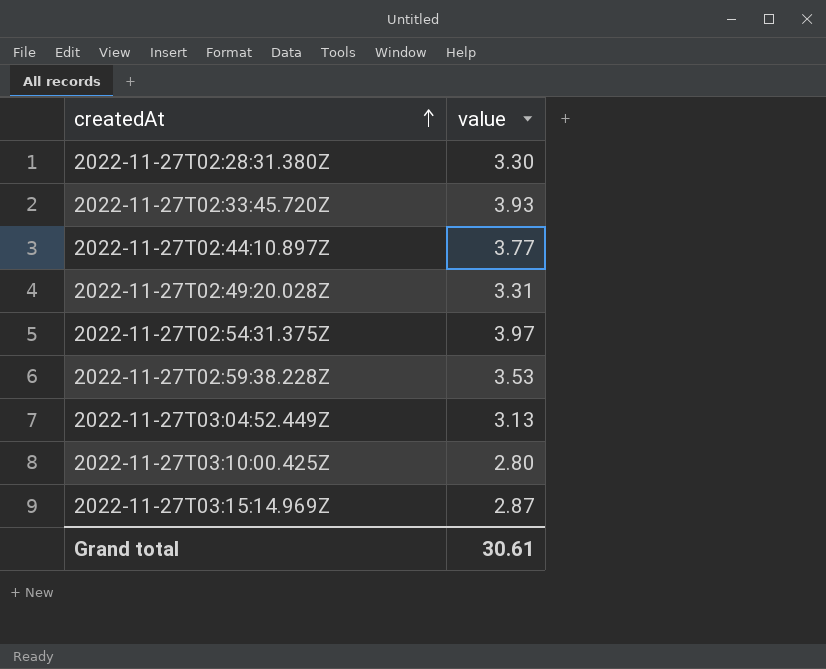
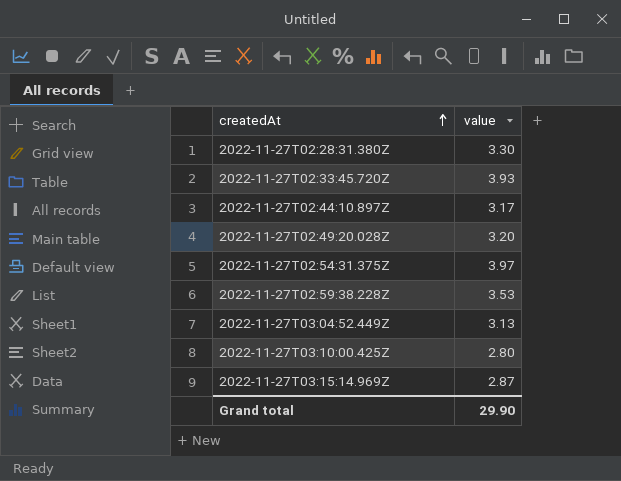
2022-11-27T02:44:10.897Z | value: 3.77 -> 3.17
2022-11-27T02:49:20.028Z | value: 3.31 -> 3.20
Grand total | value: 30.61 -> 29.90

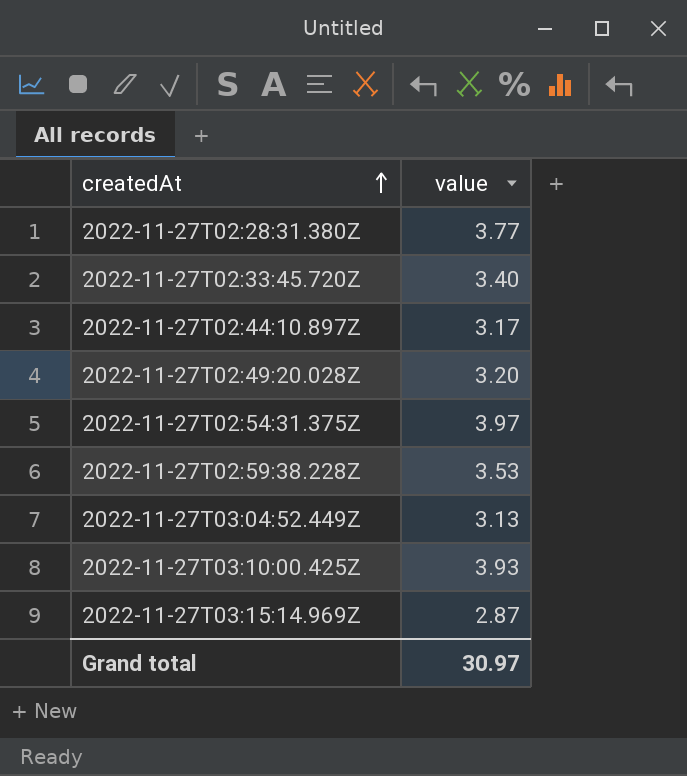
2022-11-27T02:28:31.380Z | value: 3.30 -> 3.77
2022-11-27T02:33:45.720Z | value: 3.93 -> 3.40
2022-11-27T03:10:00.425Z | value: 2.80 -> 3.93
Grand total | value: 29.90 -> 30.97

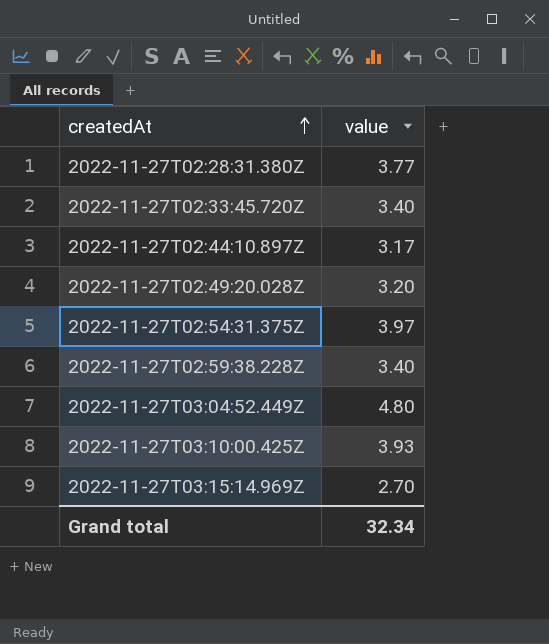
2022-11-27T02:59:38.228Z | value: 3.53 -> 3.40
2022-11-27T03:04:52.449Z | value: 3.13 -> 4.80
2022-11-27T03:15:14.969Z | value: 2.87 -> 2.70
Grand total | value: 30.97 -> 32.34

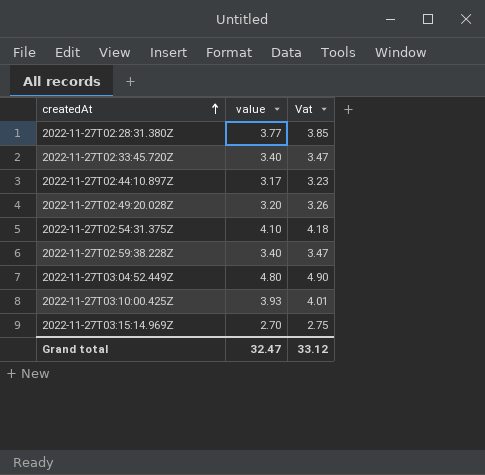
column Vat | formula: none -> [value] * 1.02
2022-11-27T02:54:31.375Z | value: 3.97 -> 4.10
Grand total | value: 32.34 -> 32.47

